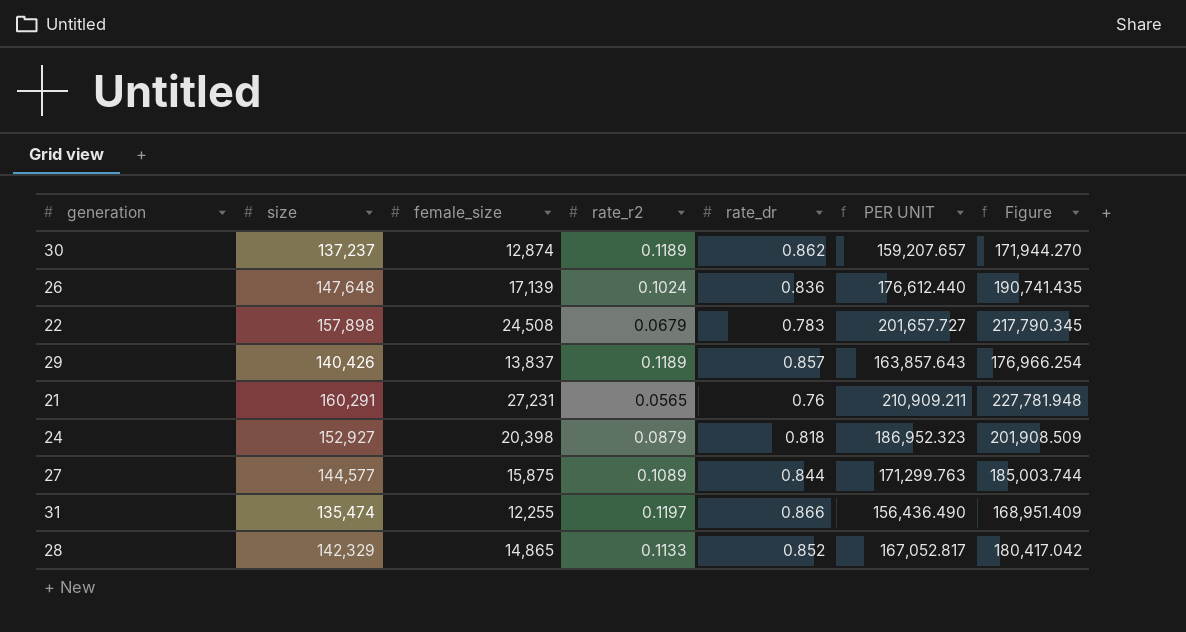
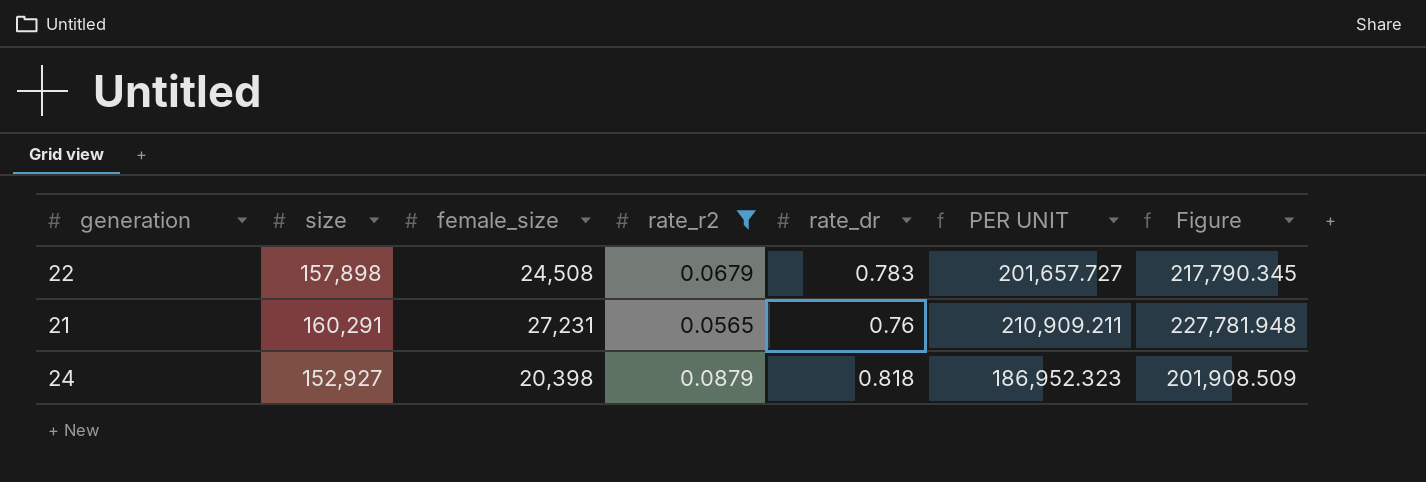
filter: none -> rate_r2 <= 0.0879

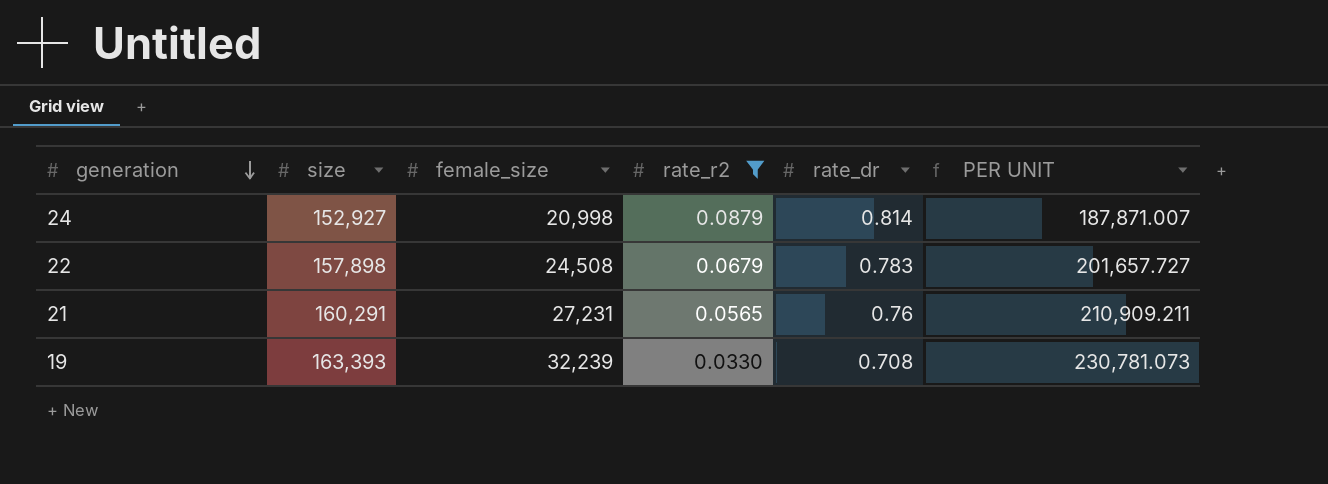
row order: none -> generation descending
column Figure | formula: [PER UNIT] * 1.08 -> none
24 | female_size: 20,398 -> 20,998
24 | rate_dr: 0.818 -> 0.814
24 | PER UNIT: 186,952.323 -> 187,871.007
row 19: none -> 163,393 | 32,239 | 0.0330 | 0.708 | 230,781.073

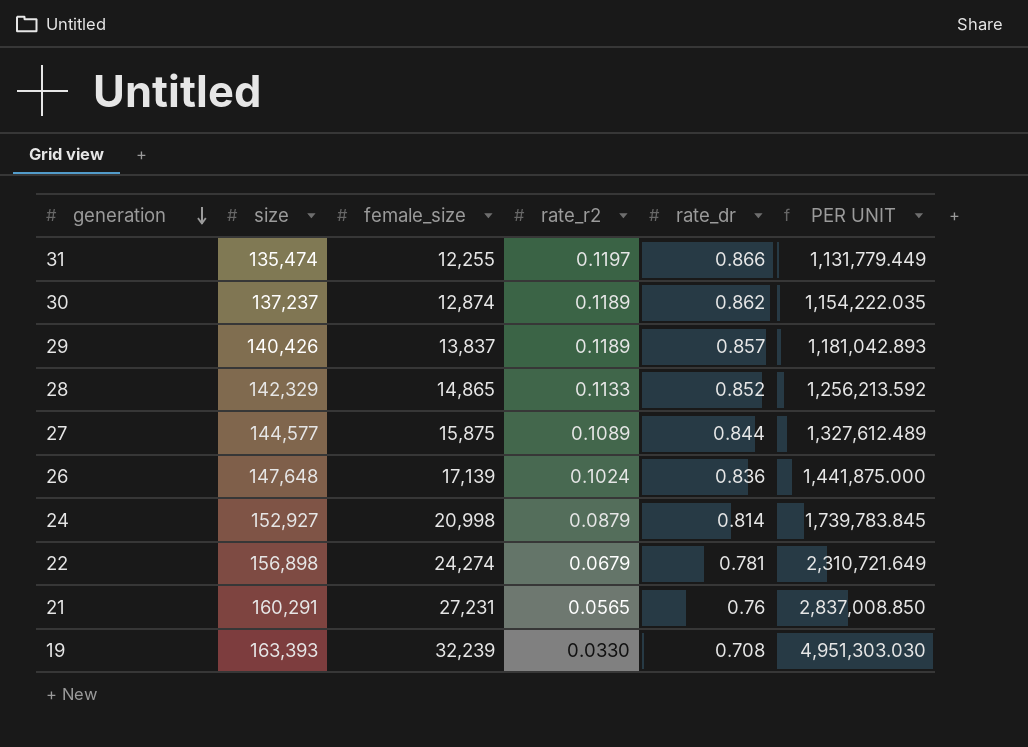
filter: rate_r2 <= 0.0879 -> none
column PER UNIT | formula: [size] / [rate_dr] -> [size] / [rate_r2]
22 | size: 157,898 -> 156,898
22 | female_size: 24,508 -> 24,274
22 | rate_dr: 0.783 -> 0.781

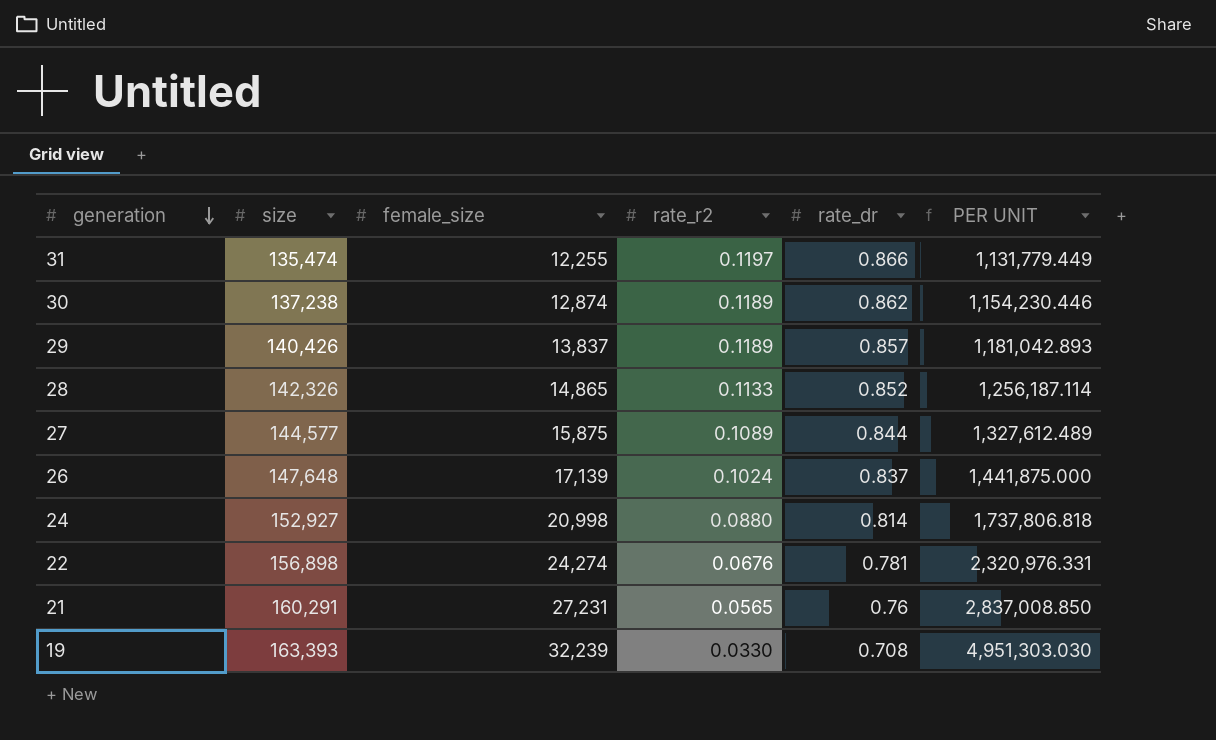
30 | size: 137,237 -> 137,238
30 | PER UNIT: 1,154,222.035 -> 1,154,230.446
28 | size: 142,329 -> 142,326
28 | PER UNIT: 1,256,213.592 -> 1,256,187.114
26 | rate_dr: 0.836 -> 0.837
24 | rate_r2: 0.0879 -> 0.0880
24 | PER UNIT: 1,739,783.845 -> 1,737,806.818
22 | rate_r2: 0.0679 -> 0.0676
22 | PER UNIT: 2,310,721.649 -> 2,320,976.331

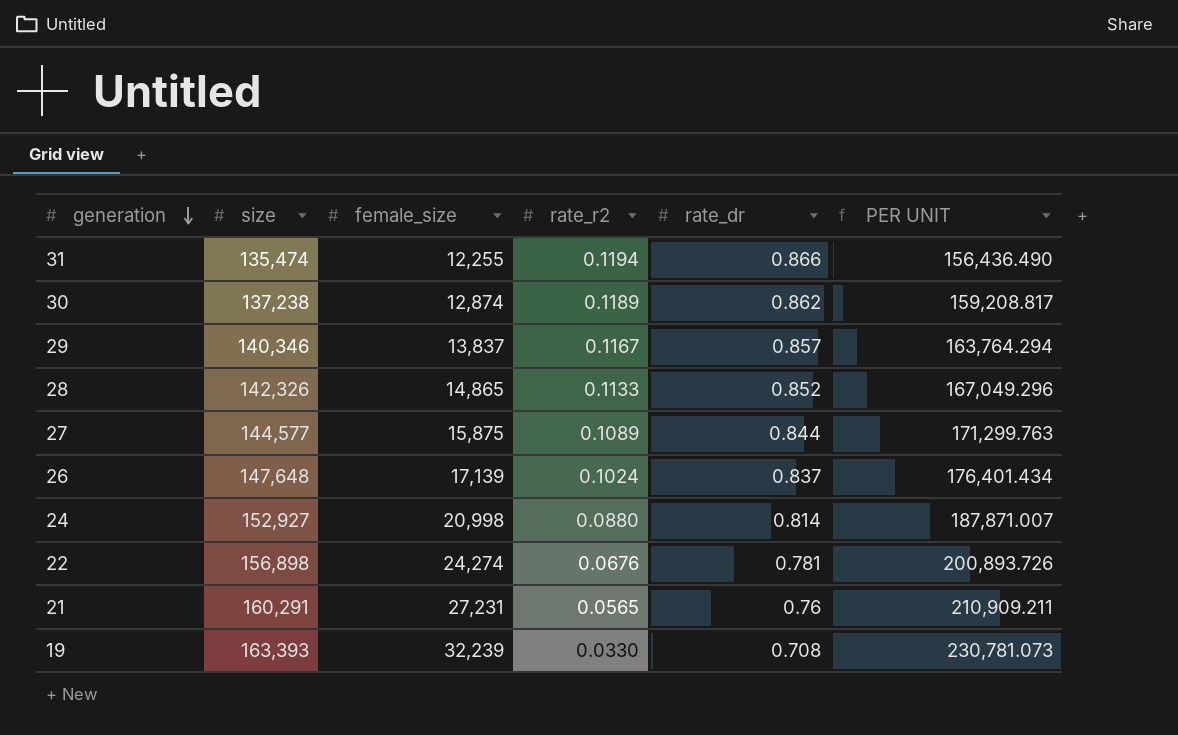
column PER UNIT | formula: [size] / [rate_r2] -> [size] / [rate_dr]
31 | rate_r2: 0.1197 -> 0.1194
29 | size: 140,426 -> 140,346
29 | rate_r2: 0.1189 -> 0.1167

